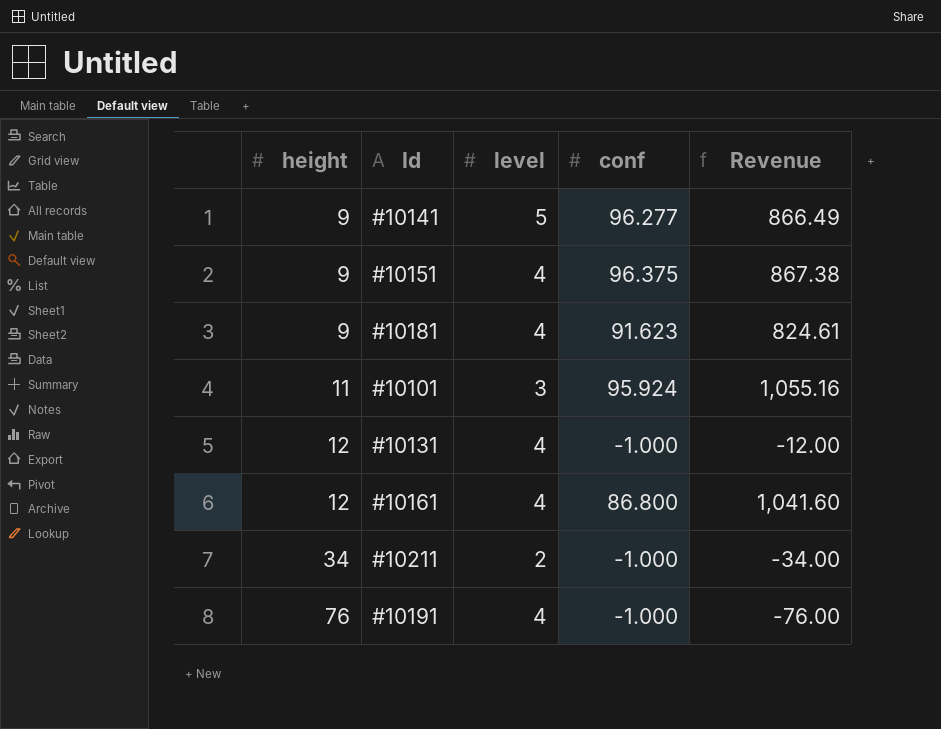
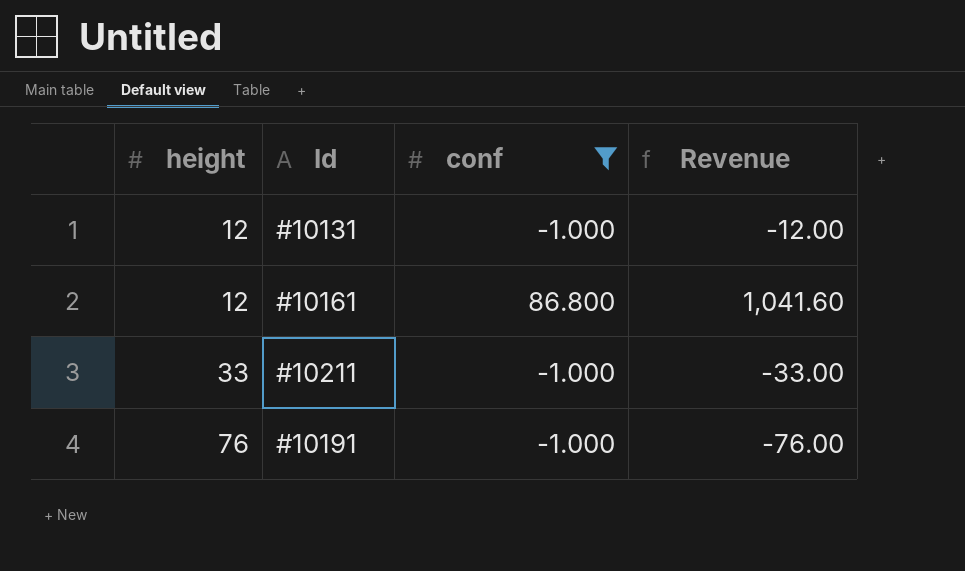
filter: none -> conf <= 86.800
column level | position: 3 -> none
#10211 | height: 34 -> 33
#10211 | Revenue: -34.00 -> -33.00

